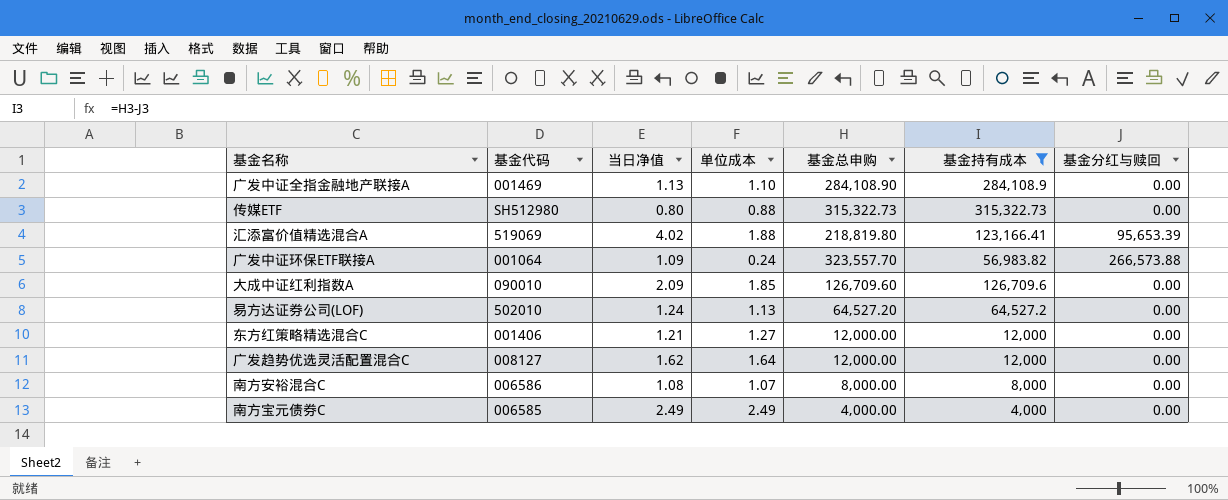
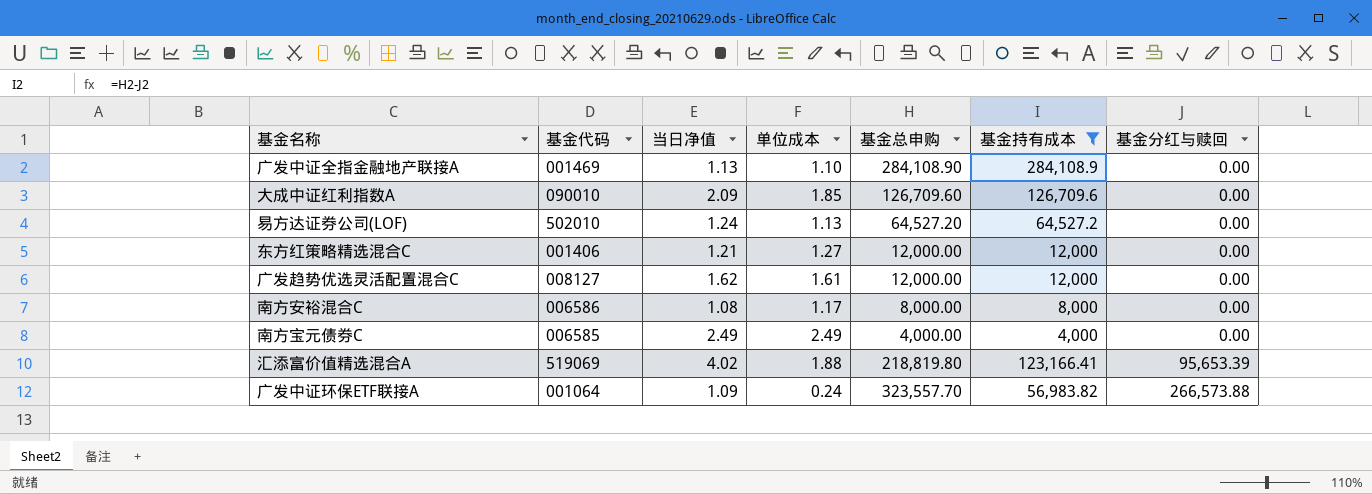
row order: none -> 基金分红与赎回 ascending
row 传媒ETF: SH512980 | 0.80 | 0.88 | 315,322.73 | 315,322.73 | 0.00 -> none
广发趋势优选灵活配置混合C | 单位成本: 1.64 -> 1.61
南方安裕混合C | 单位成本: 1.07 -> 1.17

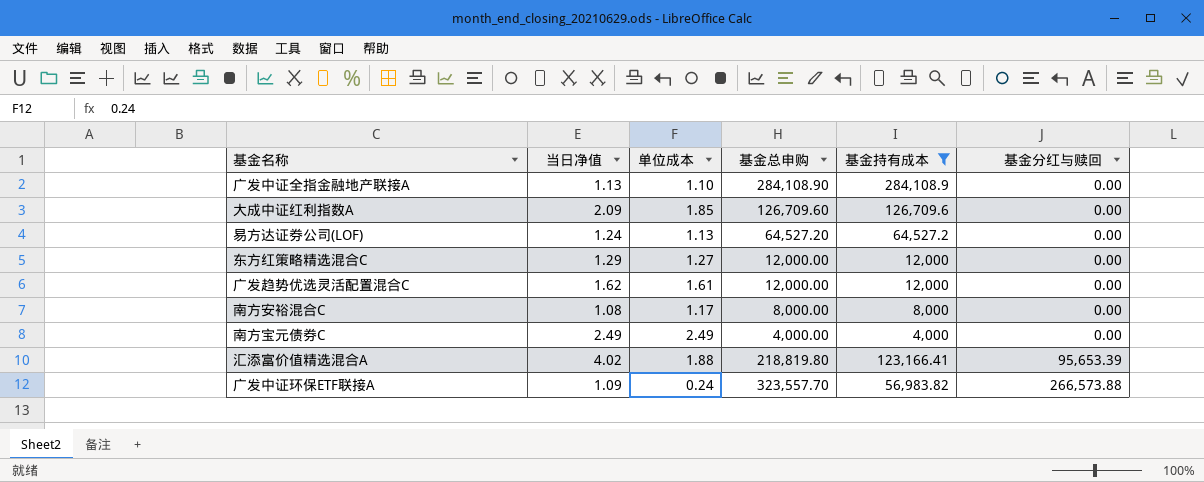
column 基金代码 | position: 2 -> none
东方红策略精选混合C | 当日净值: 1.21 -> 1.29

